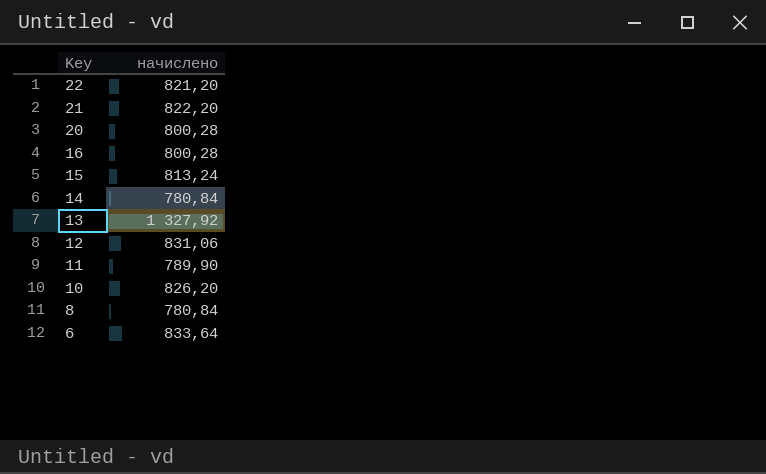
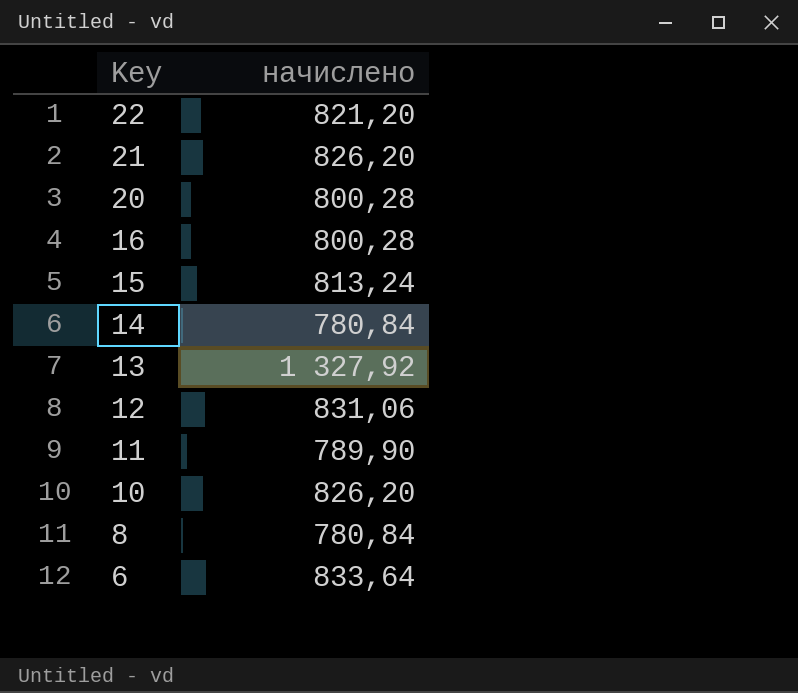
21 | начислено: 822,20 -> 826,20

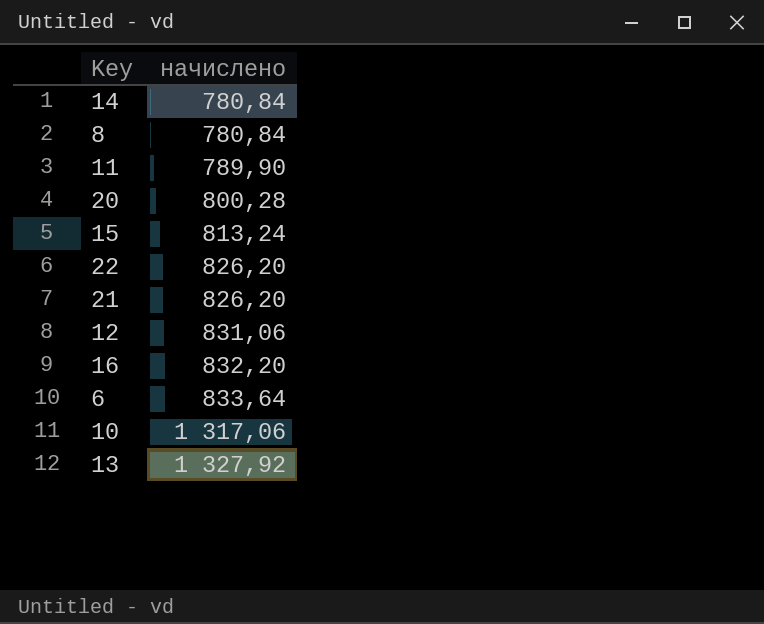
row order: Key descending -> начислено ascending
22 | начислено: 821,20 -> 826,20
16 | начислено: 800,28 -> 832,20
10 | начислено: 826,20 -> 1 317,06

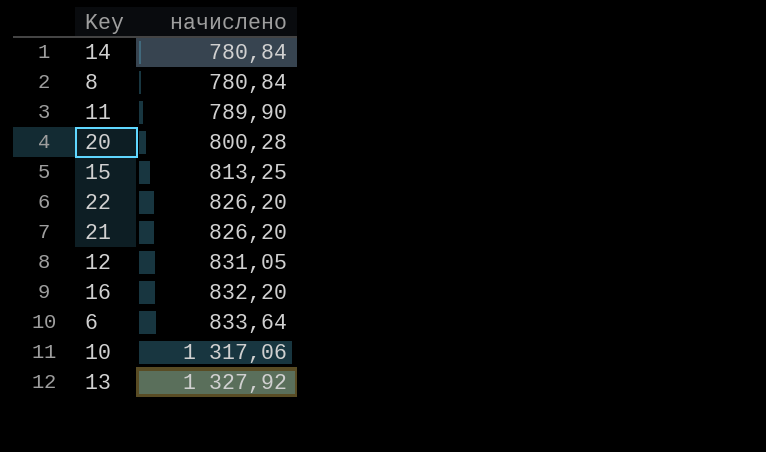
15 | начислено: 813,24 -> 813,25
12 | начислено: 831,06 -> 831,05

